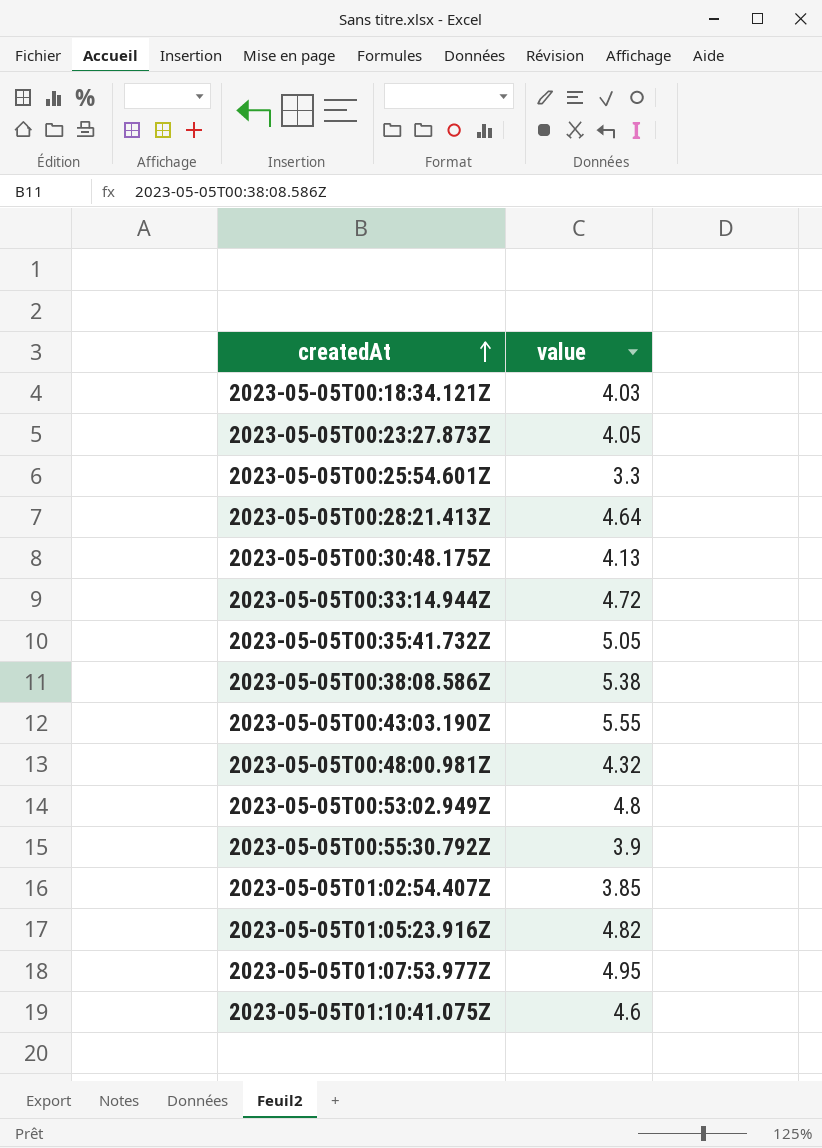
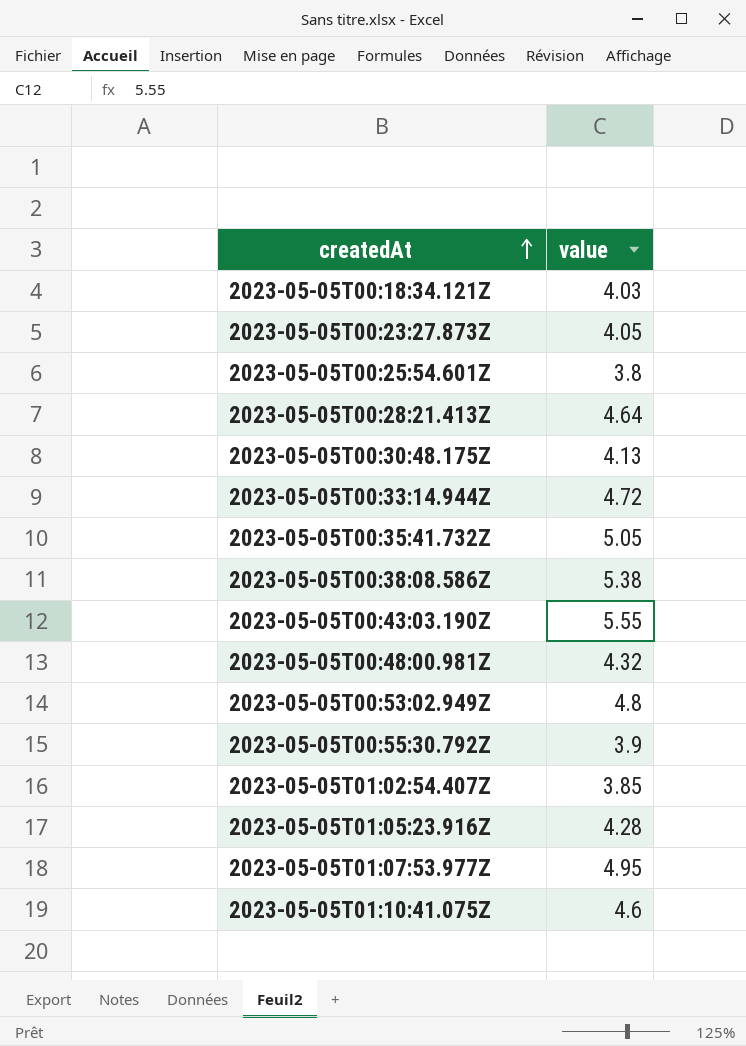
2023-05-05T00:25:54.601Z | value: 3.3 -> 3.8
2023-05-05T01:05:23.916Z | value: 4.82 -> 4.28

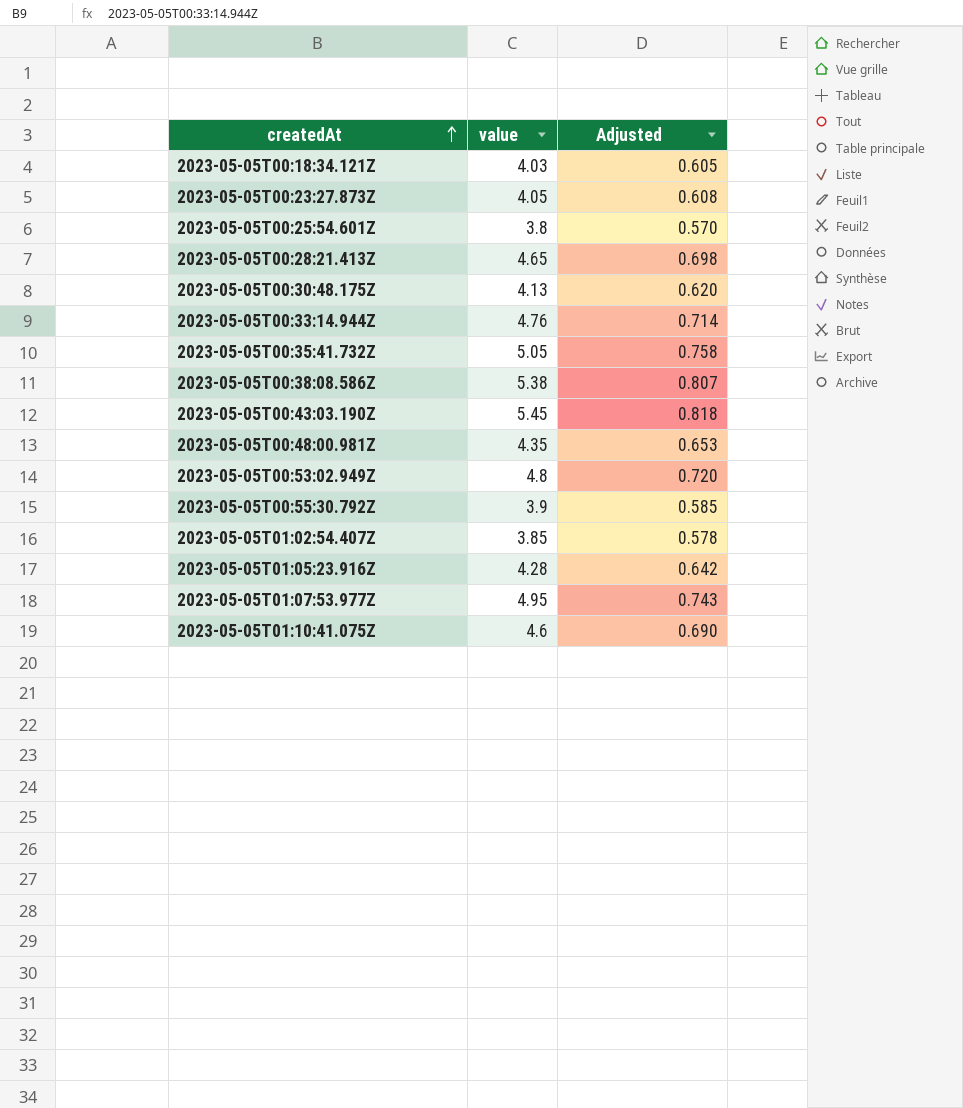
column Adjusted | formula: none -> [value] * 0.15
2023-05-05T00:28:21.413Z | value: 4.64 -> 4.65
2023-05-05T00:33:14.944Z | value: 4.72 -> 4.76
2023-05-05T00:43:03.190Z | value: 5.55 -> 5.45
2023-05-05T00:48:00.981Z | value: 4.32 -> 4.35

